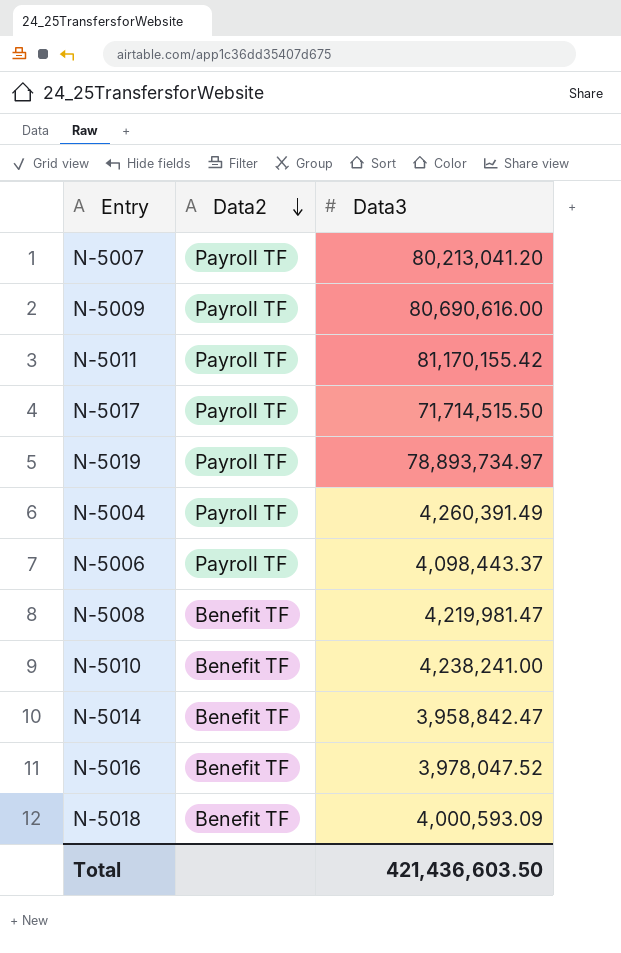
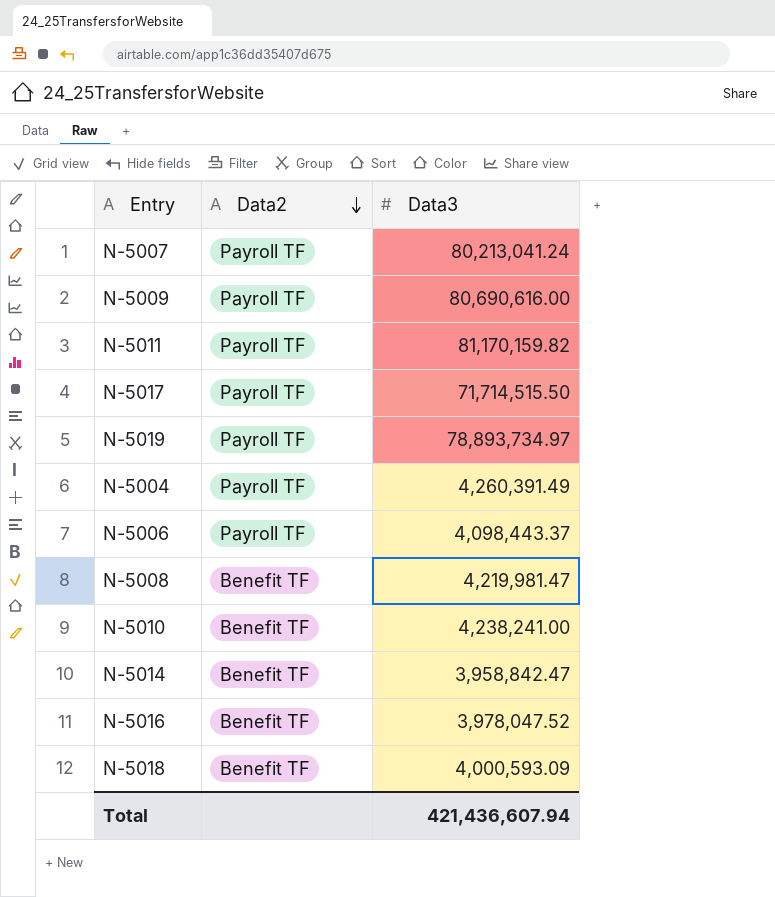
N-5007 | Data3: 80,213,041.20 -> 80,213,041.24
N-5011 | Data3: 81,170,155.42 -> 81,170,159.82
Total | Data3: 421,436,603.50 -> 421,436,607.94

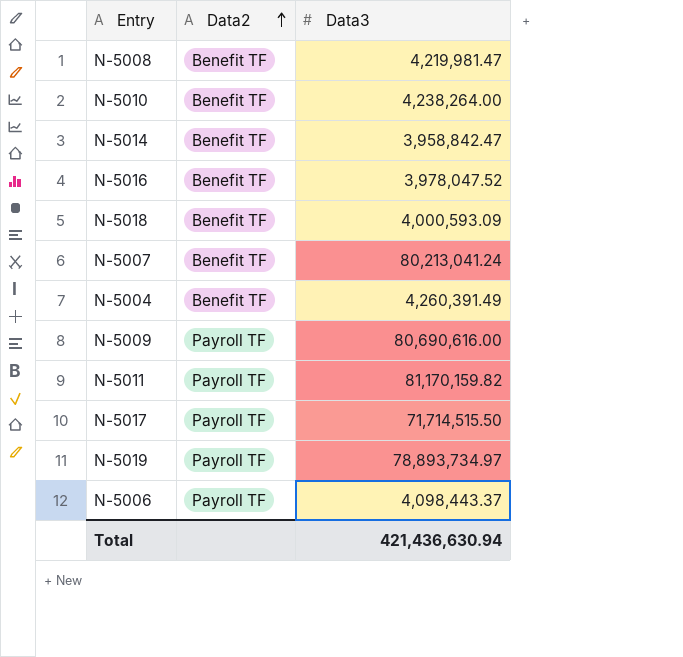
row order: Data2 descending -> Data2 ascending
N-5010 | Data3: 4,238,241.00 -> 4,238,264.00
N-5007 | Data2: Payroll TF -> Benefit TF
N-5004 | Data2: Payroll TF -> Benefit TF
Total | Data3: 421,436,607.94 -> 421,436,630.94

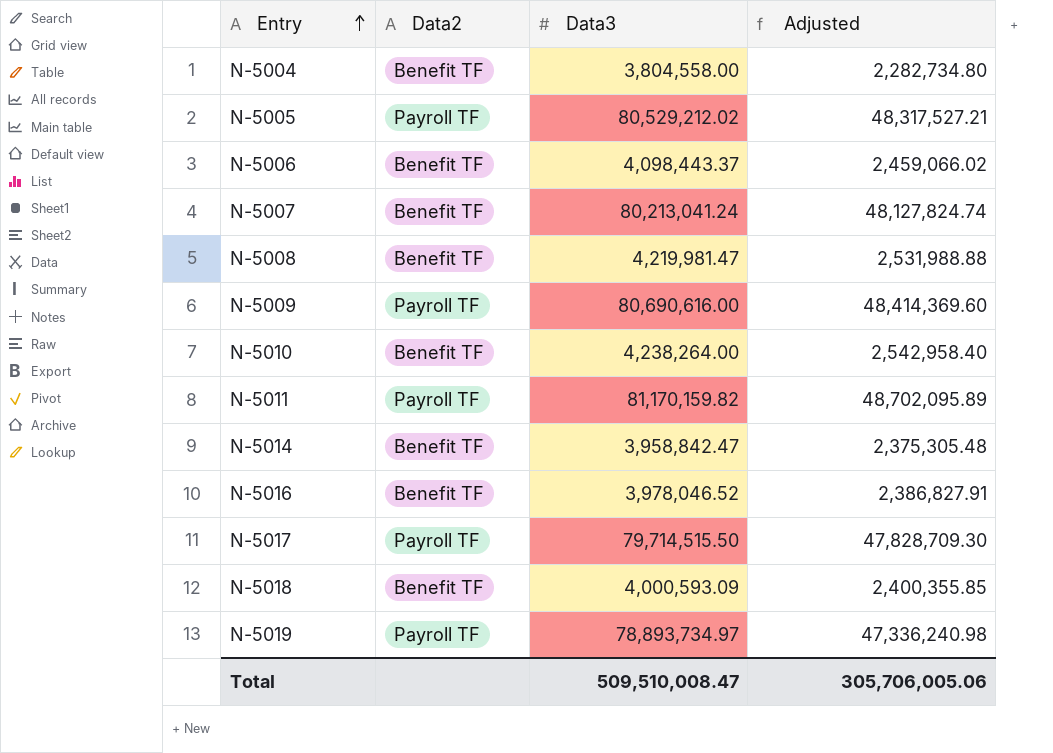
row order: Data2 ascending -> Entry ascending
column Adjusted | formula: none -> [Data3] * 0.6
N-5004 | Data3: 4,260,391.49 -> 3,804,558.00
row N-5005: none -> Payroll TF | 80,529,212.02 | 48,317,527.21
N-5006 | Data2: Payroll TF -> Benefit TF
N-5016 | Data3: 3,978,047.52 -> 3,978,046.52
N-5017 | Data3: 71,714,515.50 -> 79,714,515.50
Total | Data3: 421,436,630.94 -> 509,510,008.47

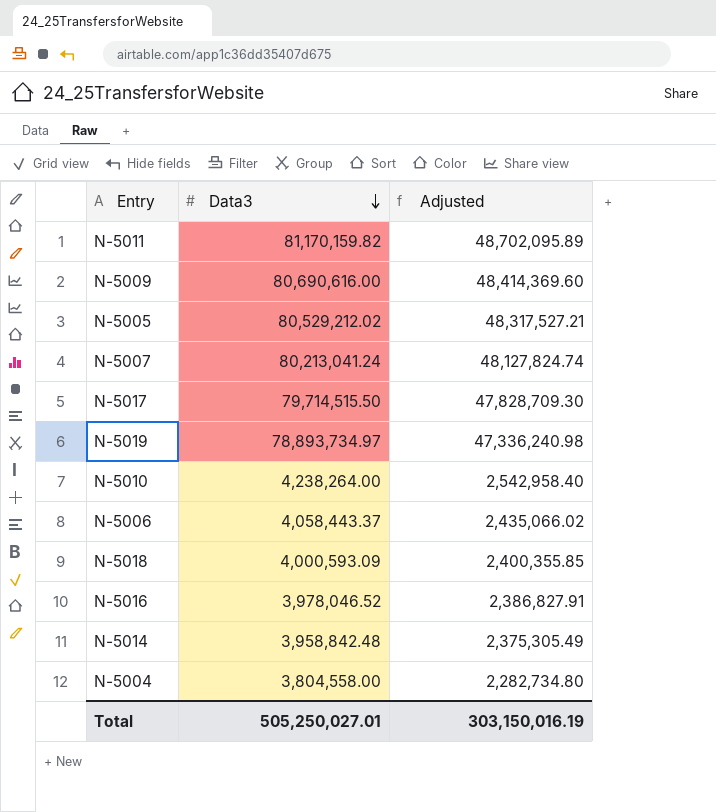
row order: Entry ascending -> Data3 descending
column Data2 | position: 2 -> none
row N-5008: Benefit TF | 4,219,981.47 | 2,531,988.88 -> none
N-5006 | Data3: 4,098,443.37 -> 4,058,443.37
N-5006 | Adjusted: 2,459,066.02 -> 2,435,066.02
N-5014 | Data3: 3,958,842.47 -> 3,958,842.48
N-5014 | Adjusted: 2,375,305.48 -> 2,375,305.49
Total | Data3: 509,510,008.47 -> 505,250,027.01
Total | Adjusted: 305,706,005.06 -> 303,150,016.19

